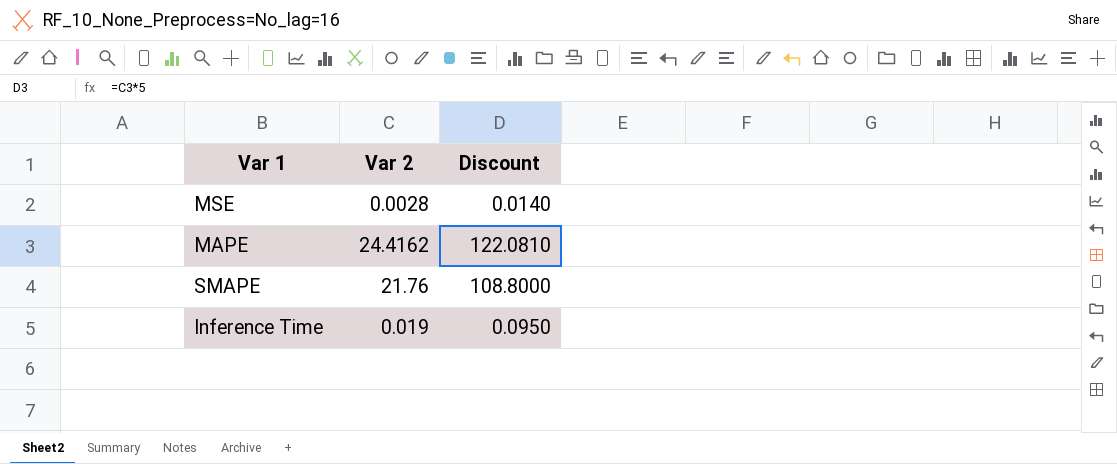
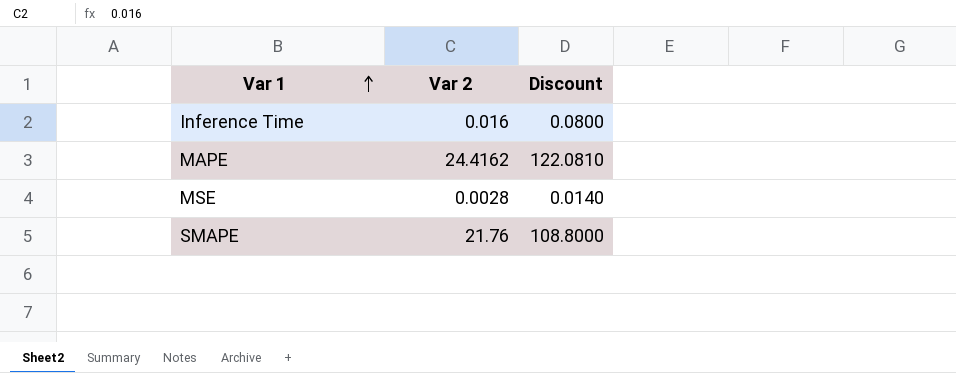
row order: none -> Var 1 ascending
Inference Time | Var 2: 0.019 -> 0.016
Inference Time | Discount: 0.0950 -> 0.0800

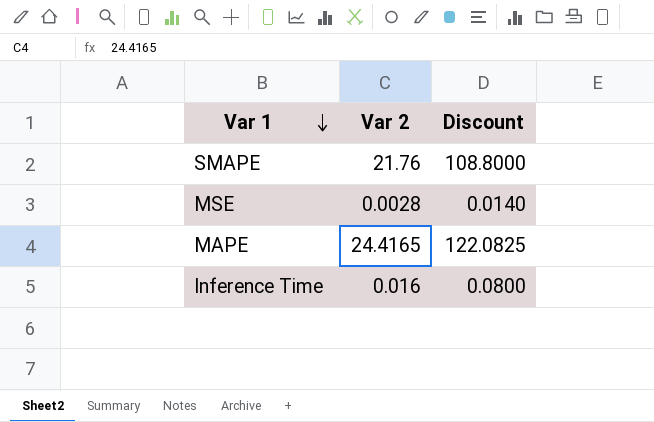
row order: Var 1 ascending -> Var 1 descending
MAPE | Var 2: 24.4162 -> 24.4165
MAPE | Discount: 122.0810 -> 122.0825

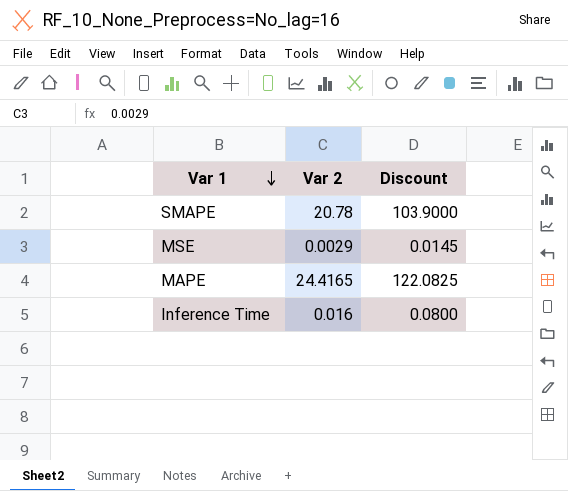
SMAPE | Var 2: 21.76 -> 20.78
SMAPE | Discount: 108.8000 -> 103.9000
MSE | Var 2: 0.0028 -> 0.0029
MSE | Discount: 0.0140 -> 0.0145

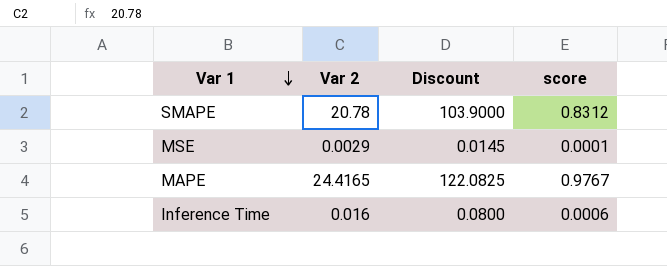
column score | formula: none -> [Var 2] * 0.04

